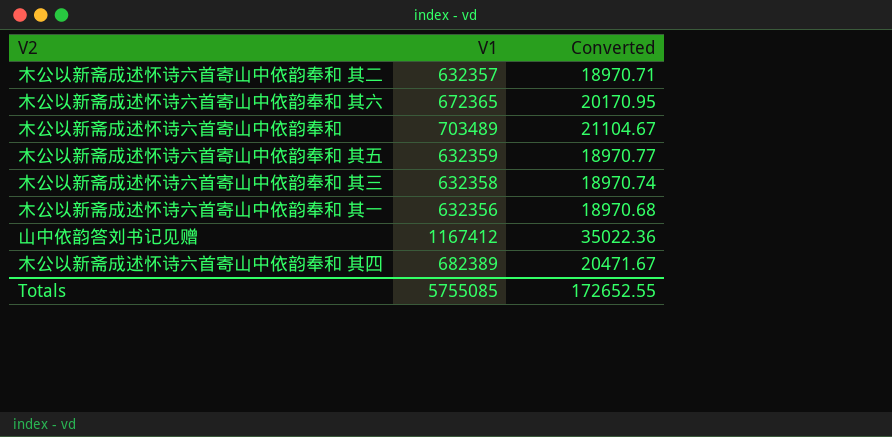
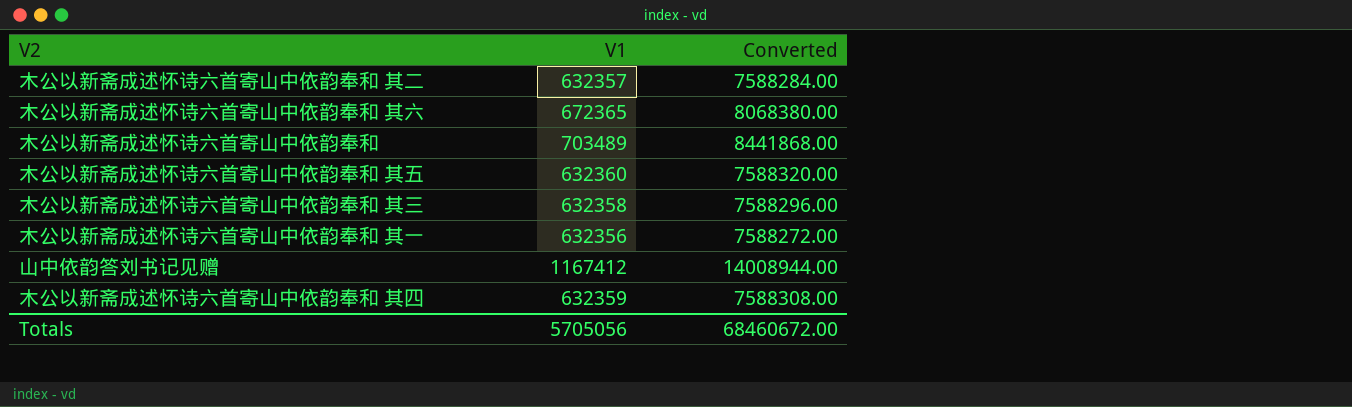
column Converted | formula: [V1] * 0.03 -> [V1] * 12
木公以新斋成述怀诗六首寄山中依韵奉和 其五 | V1: 632359 -> 632360
木公以新斋成述怀诗六首寄山中依韵奉和 其四 | V1: 682389 -> 632359
Totals | V1: 5755085 -> 5705056
Totals | Converted: 172652.55 -> 68460672.00

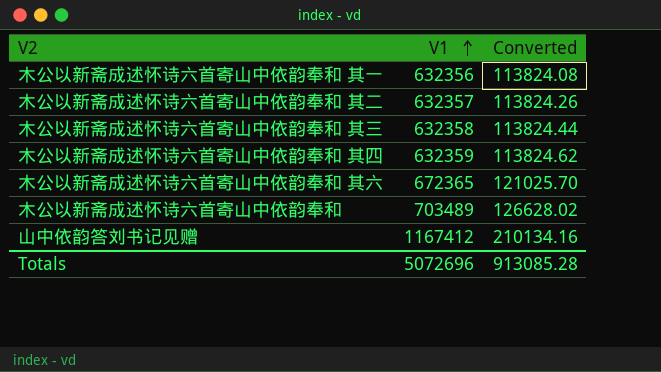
row order: none -> V1 ascending
column Converted | formula: [V1] * 12 -> [V1] * 0.18
row 木公以新斋成述怀诗六首寄山中依韵奉和 其五: 632360 | 7588320.00 -> none
Totals | V1: 5705056 -> 5072696
Totals | Converted: 68460672.00 -> 913085.28

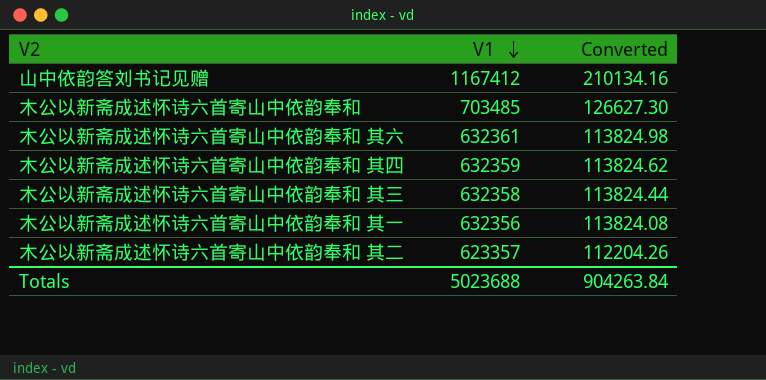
row order: V1 ascending -> V1 descending
木公以新斋成述怀诗六首寄山中依韵奉和 | V1: 703489 -> 703485
木公以新斋成述怀诗六首寄山中依韵奉和 | Converted: 126628.02 -> 126627.30
木公以新斋成述怀诗六首寄山中依韵奉和 其六 | V1: 672365 -> 632361
木公以新斋成述怀诗六首寄山中依韵奉和 其六 | Converted: 121025.70 -> 113824.98
木公以新斋成述怀诗六首寄山中依韵奉和 其二 | V1: 632357 -> 623357
木公以新斋成述怀诗六首寄山中依韵奉和 其二 | Converted: 113824.26 -> 112204.26
Totals | V1: 5072696 -> 5023688
Totals | Converted: 913085.28 -> 904263.84

